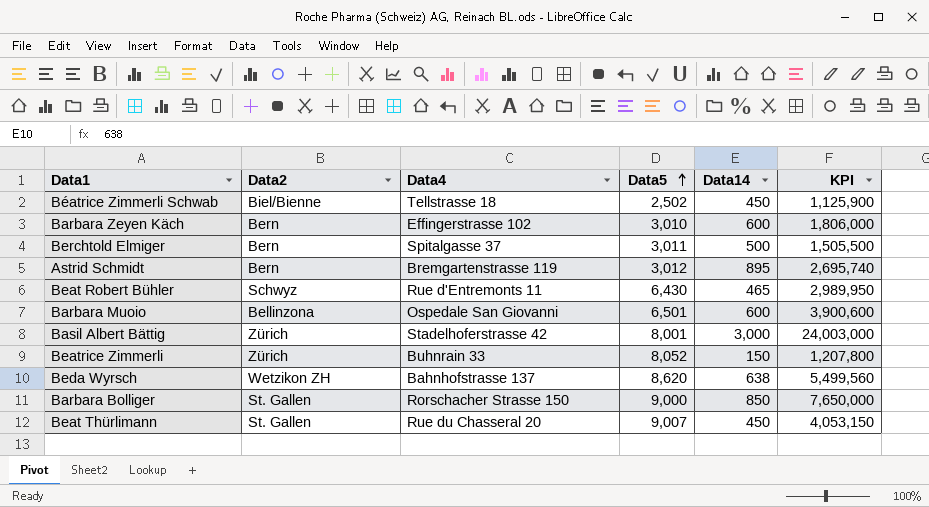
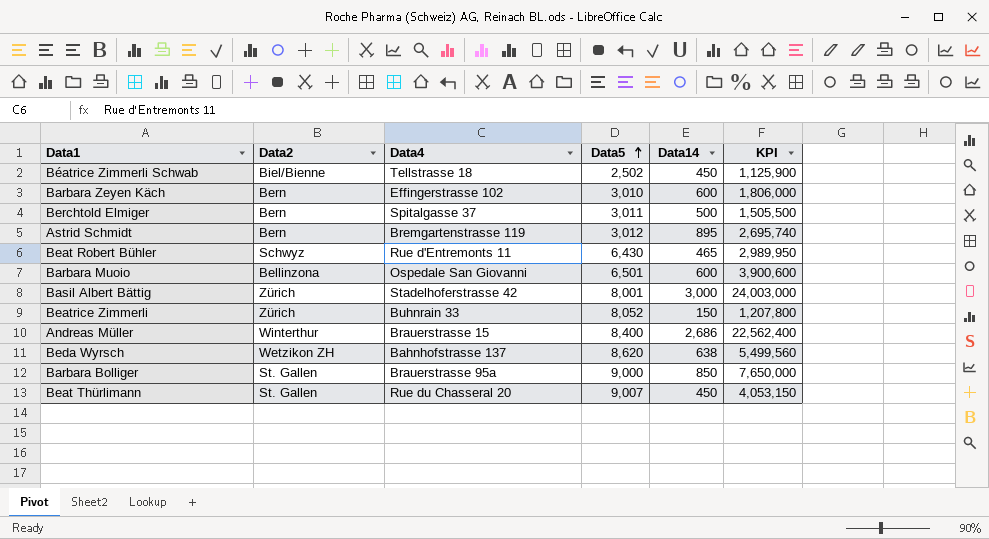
row Andreas Müller: none -> Winterthur | Brauerstrasse 15 | 8,400 | 2,686 | 22,562,400
Barbara Bolliger | Data4: Rorschacher Strasse 150 -> Brauerstrasse 95a

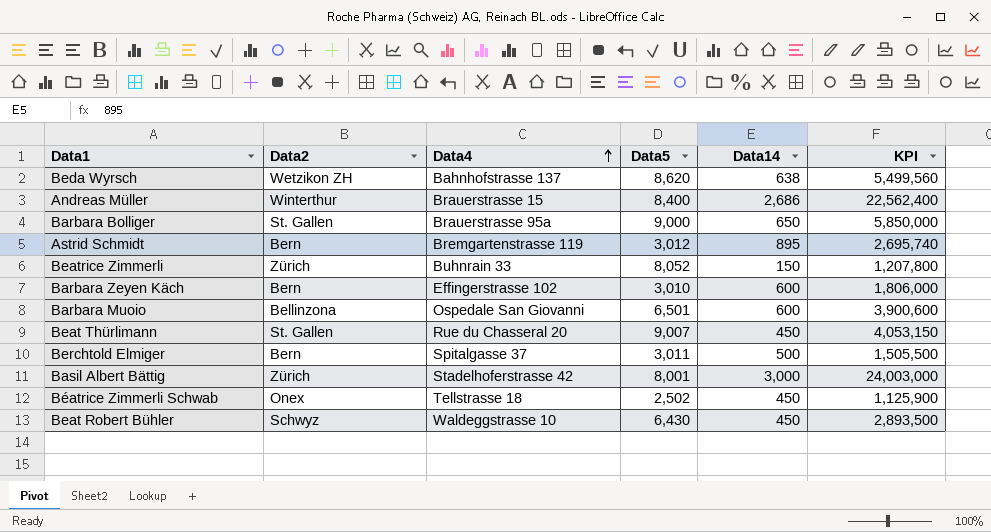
row order: Data5 ascending -> Data4 ascending
Barbara Bolliger | Data14: 850 -> 650
Barbara Bolliger | KPI: 7,650,000 -> 5,850,000
Béatrice Zimmerli Schwab | Data2: Biel/Bienne -> Onex
Beat Robert Bühler | Data4: Rue d'Entremonts 11 -> Waldeggstrasse 10
Beat Robert Bühler | Data14: 465 -> 450
Beat Robert Bühler | KPI: 2,989,950 -> 2,893,500

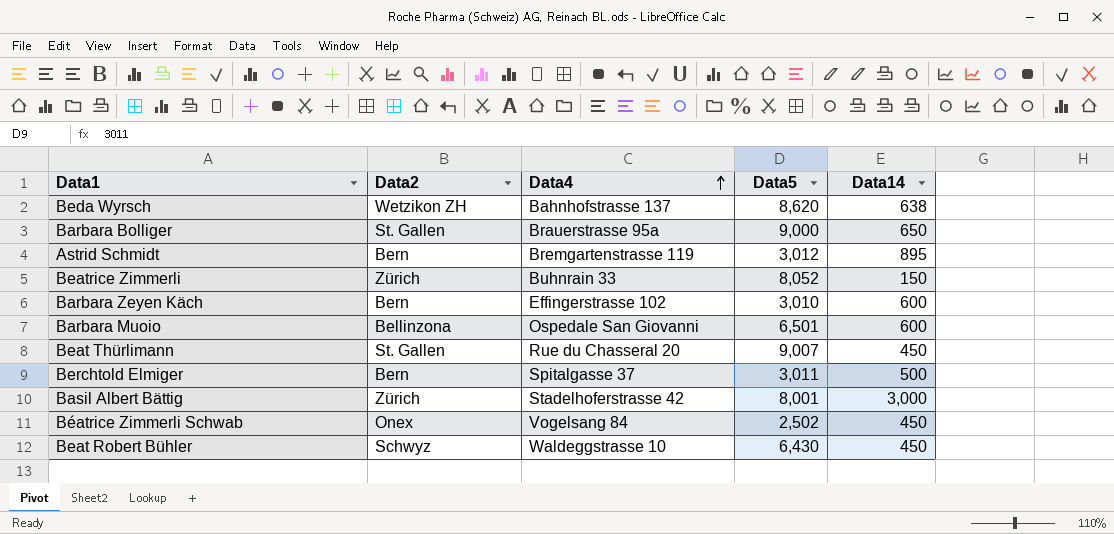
column KPI | formula: [Data5] * [Data14] -> none
row Andreas Müller: Winterthur | Brauerstrasse 15 | 8,400 | 2,686 | 22,562,400 -> none
Béatrice Zimmerli Schwab | Data4: Tellstrasse 18 -> Vogelsang 84

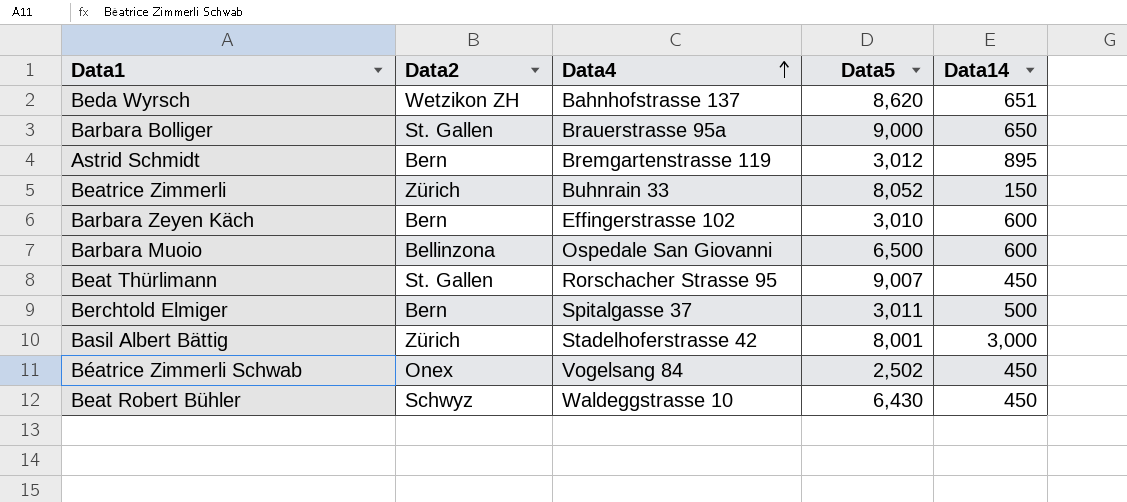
Beda Wyrsch | Data14: 638 -> 651
Barbara Muoio | Data5: 6,501 -> 6,500
Beat Thürlimann | Data4: Rue du Chasseral 20 -> Rorschacher Strasse 95

